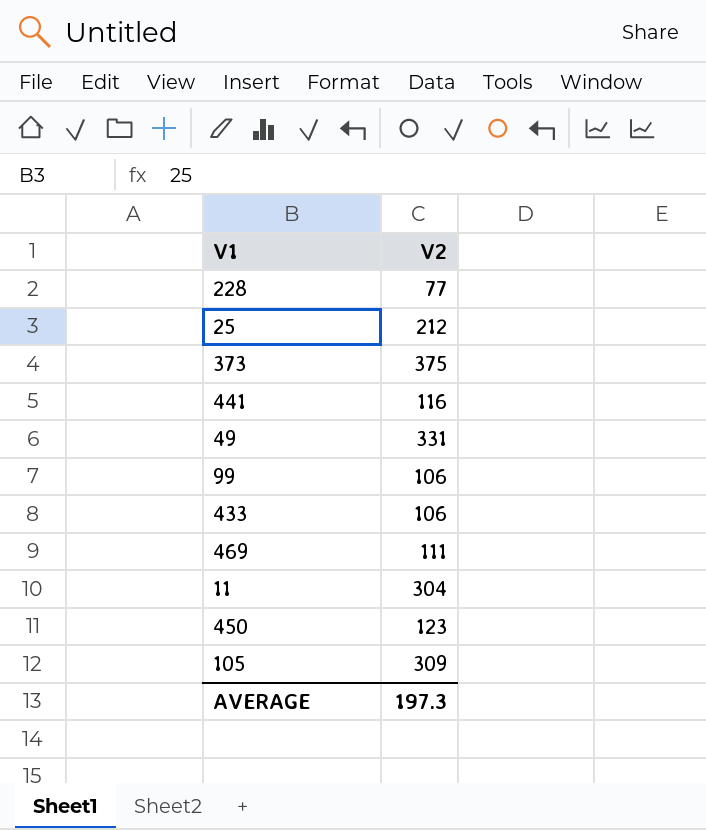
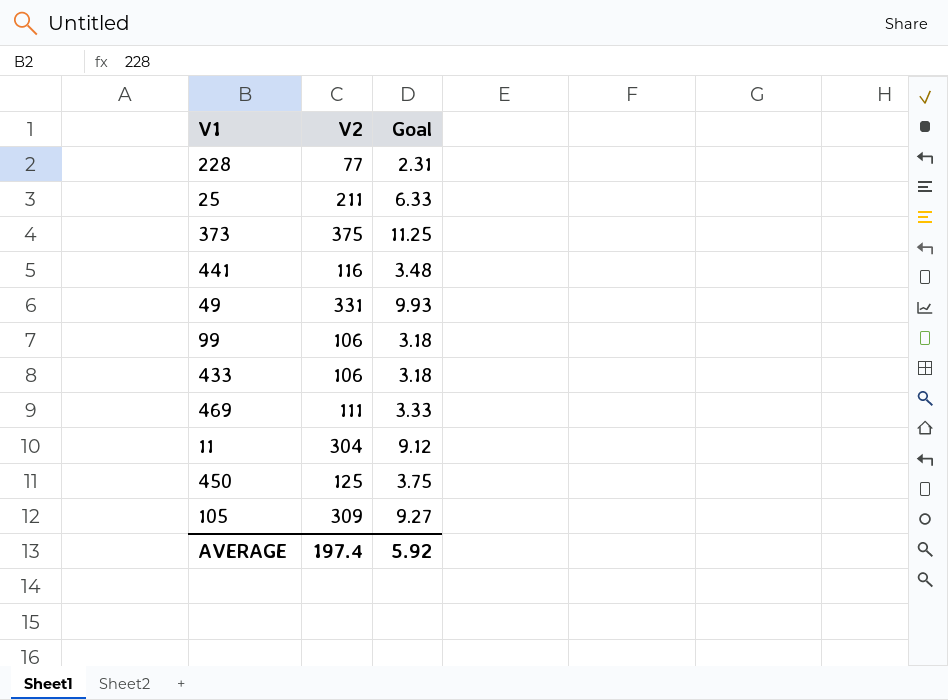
column Goal | formula: none -> [V2] * 0.03
25 | V2: 212 -> 211
450 | V2: 123 -> 125
AVERAGE | V2: 197.3 -> 197.4

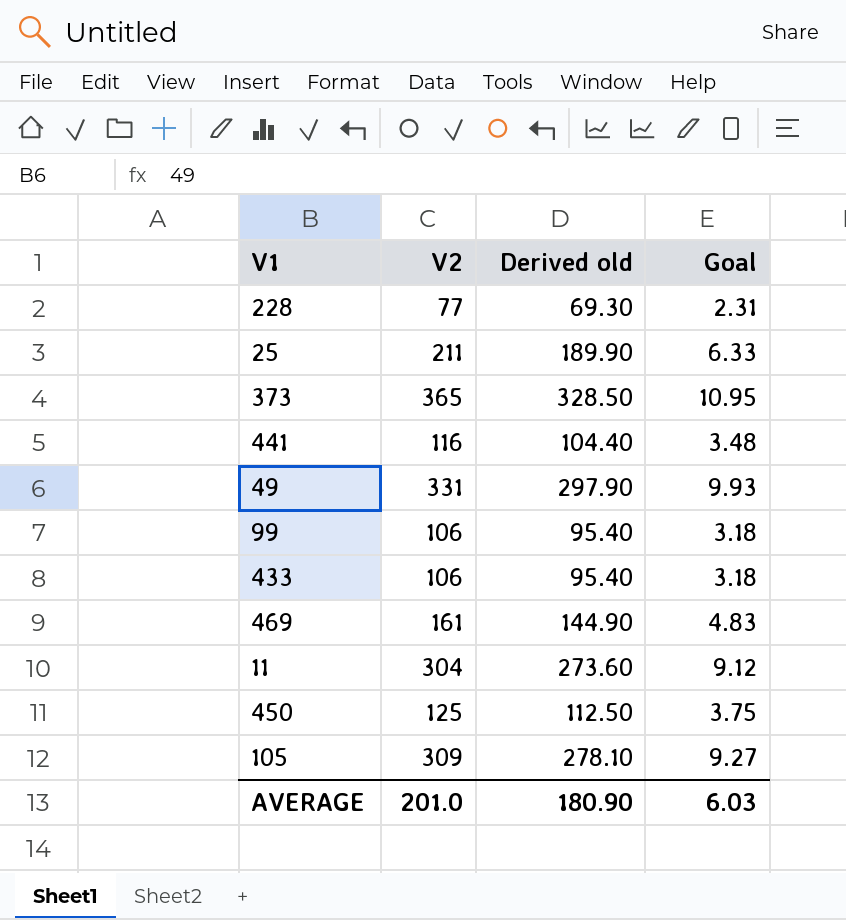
column Derived old | formula: none -> [V2] * 0.9
373 | V2: 375 -> 365
373 | Goal: 11.25 -> 10.95
469 | V2: 111 -> 161
469 | Goal: 3.33 -> 4.83
AVERAGE | V2: 197.4 -> 201.0
AVERAGE | Goal: 5.92 -> 6.03

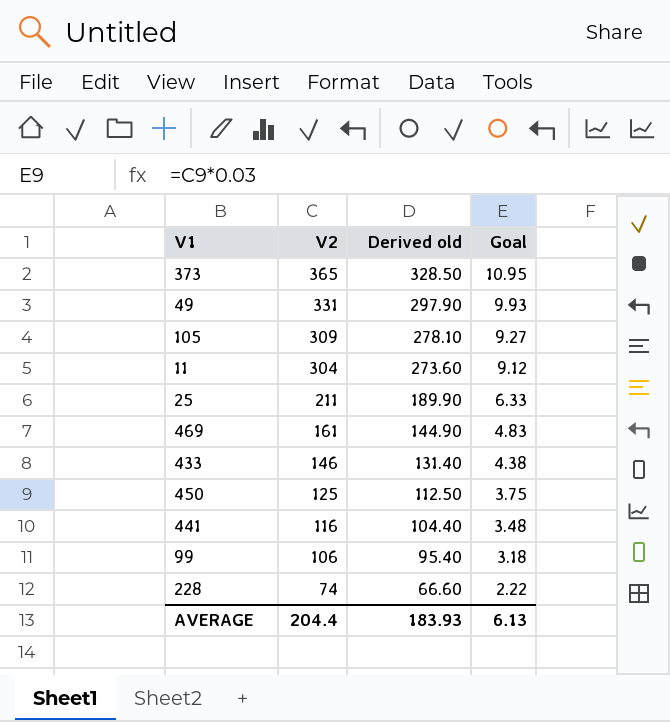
row order: none -> V2 descending
433 | V2: 106 -> 146
433 | Derived old: 95.40 -> 131.40
433 | Goal: 3.18 -> 4.38
228 | V2: 77 -> 74
228 | Derived old: 69.30 -> 66.60
228 | Goal: 2.31 -> 2.22
AVERAGE | V2: 201.0 -> 204.4
AVERAGE | Derived old: 180.90 -> 183.93
AVERAGE | Goal: 6.03 -> 6.13

